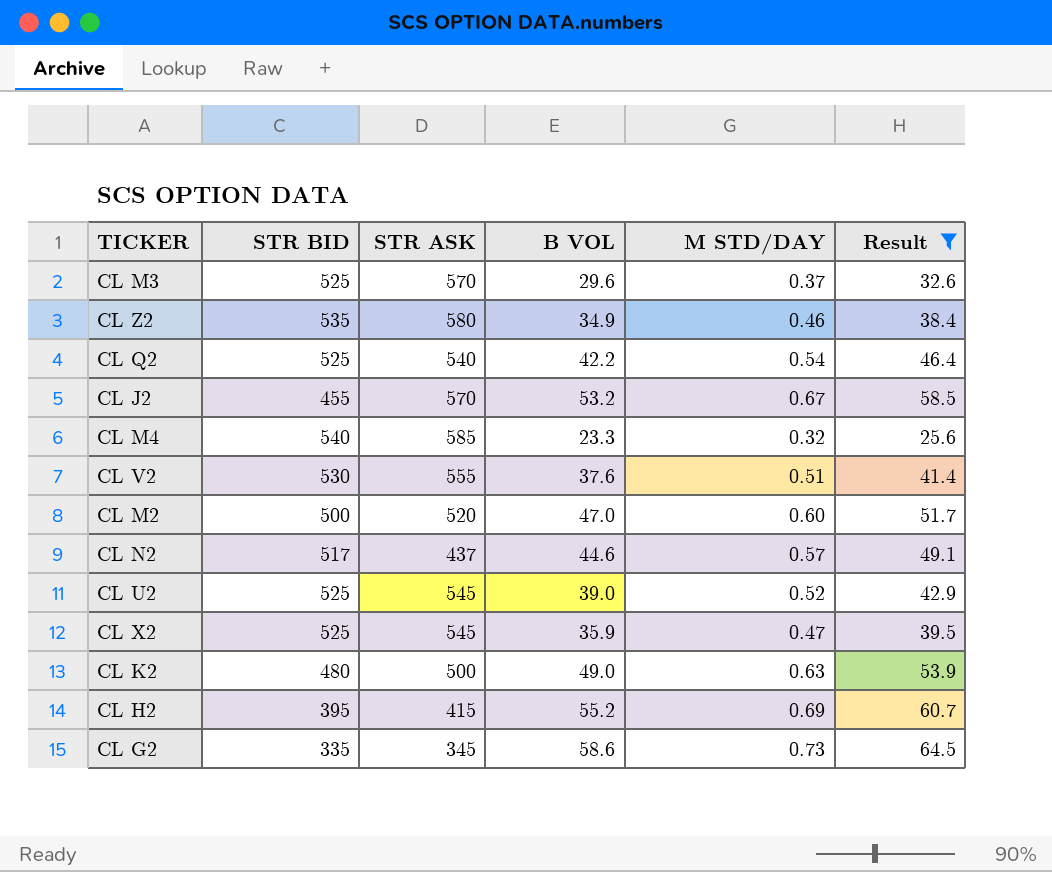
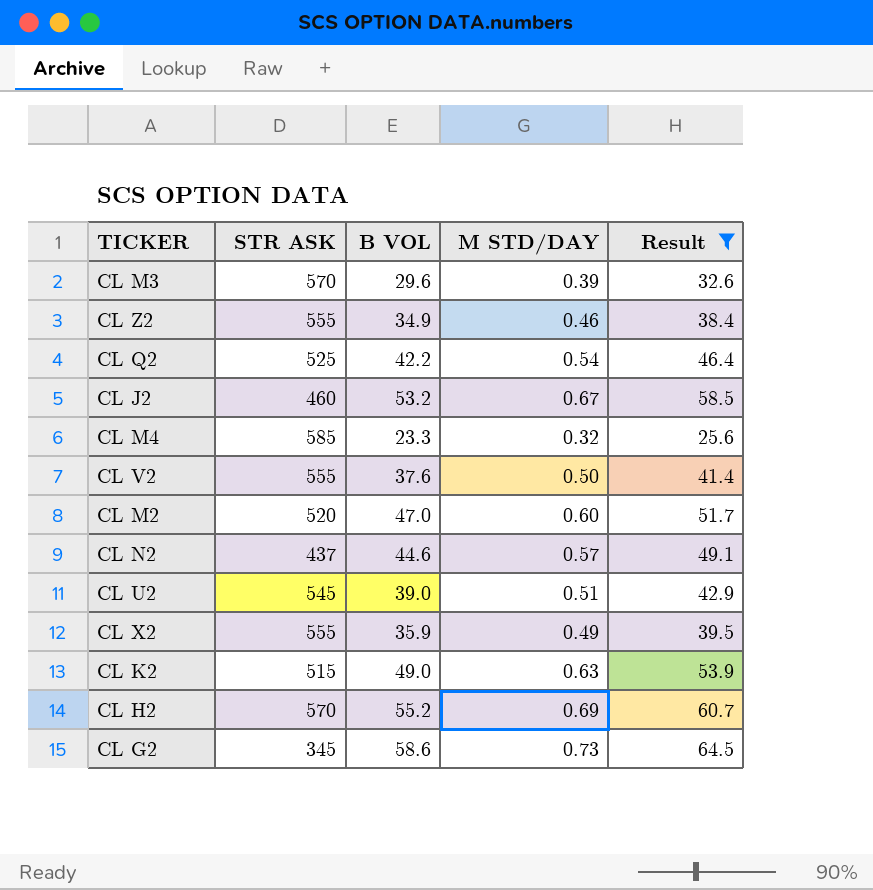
column STR BID | position: 2 -> none
CL M3 | M STD/DAY: 0.37 -> 0.39
CL Z2 | STR ASK: 580 -> 555
CL Q2 | STR ASK: 540 -> 525
CL J2 | STR ASK: 570 -> 460
CL V2 | M STD/DAY: 0.51 -> 0.50
CL U2 | M STD/DAY: 0.52 -> 0.51
CL X2 | STR ASK: 545 -> 555
CL X2 | M STD/DAY: 0.47 -> 0.49
CL K2 | STR ASK: 500 -> 515
CL H2 | STR ASK: 415 -> 570

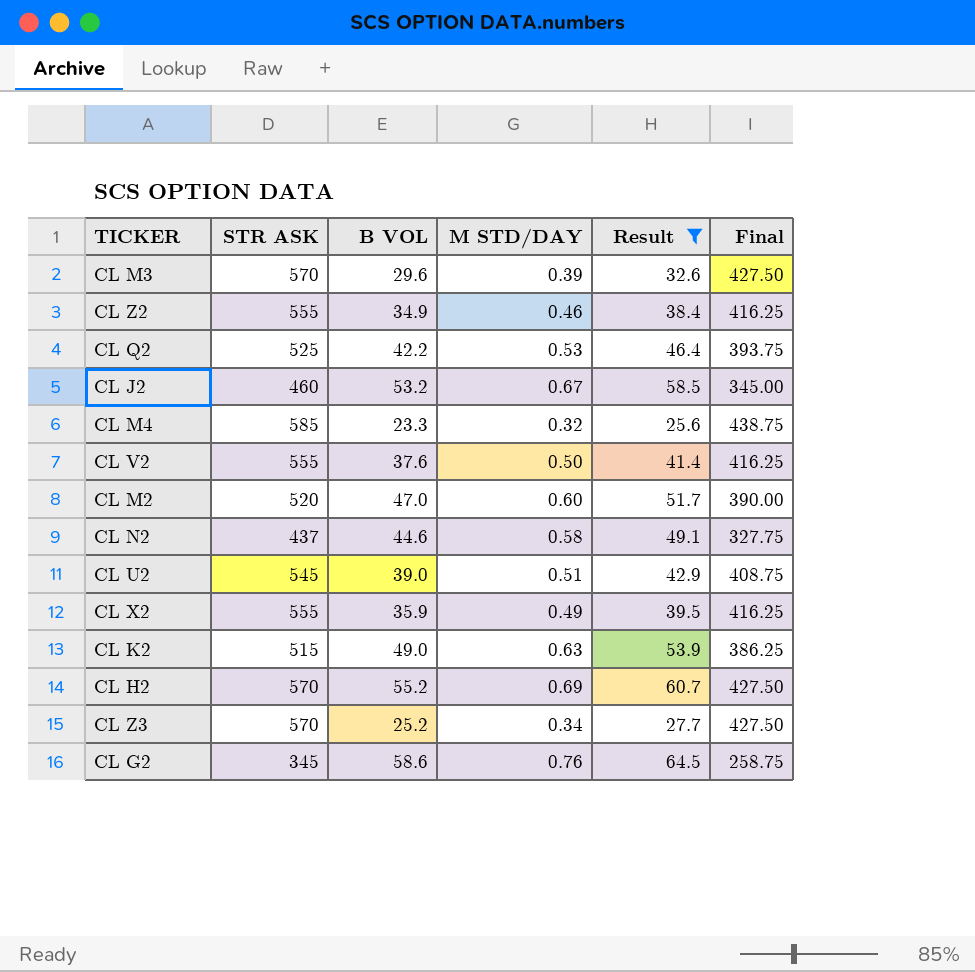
column Final | formula: none -> [STR ASK] * 0.75
CL Q2 | M STD/DAY: 0.54 -> 0.53
CL N2 | M STD/DAY: 0.57 -> 0.58
row CL Z3: none -> 570 | 25.2 | 0.34 | 27.7 | 427.50
CL G2 | M STD/DAY: 0.73 -> 0.76

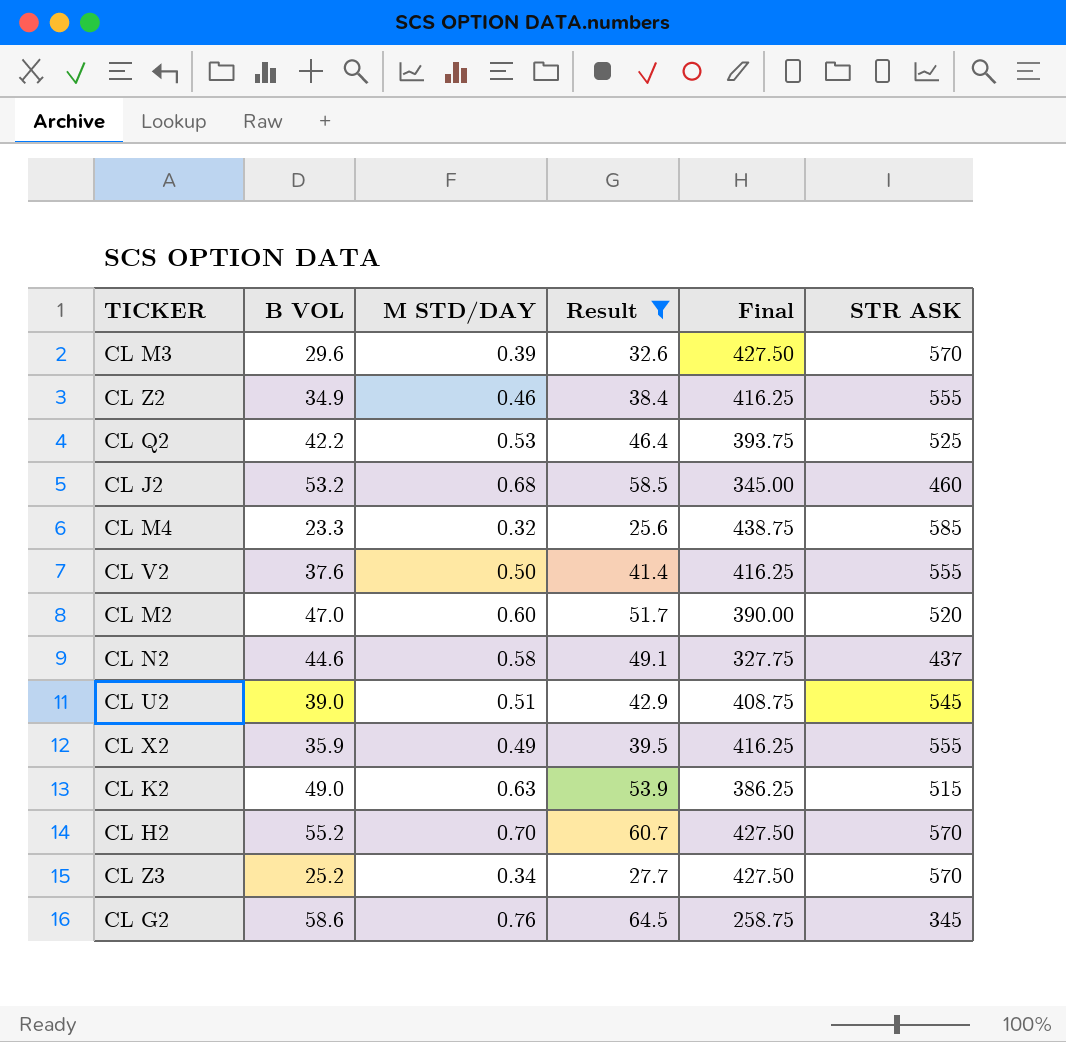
column STR ASK | position: 2 -> 6
CL J2 | M STD/DAY: 0.67 -> 0.68
CL H2 | M STD/DAY: 0.69 -> 0.70

